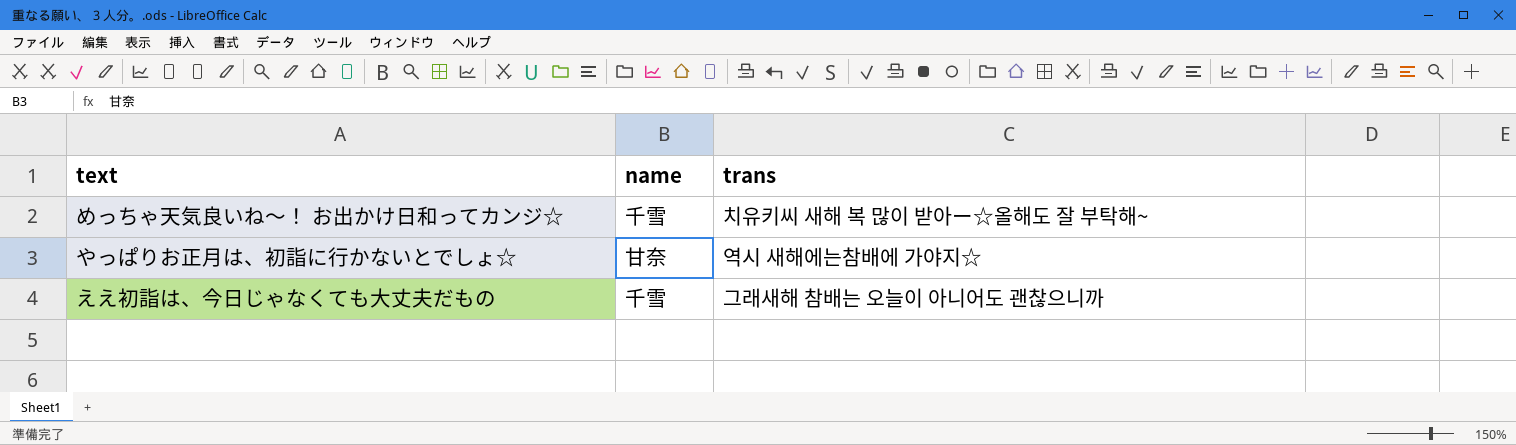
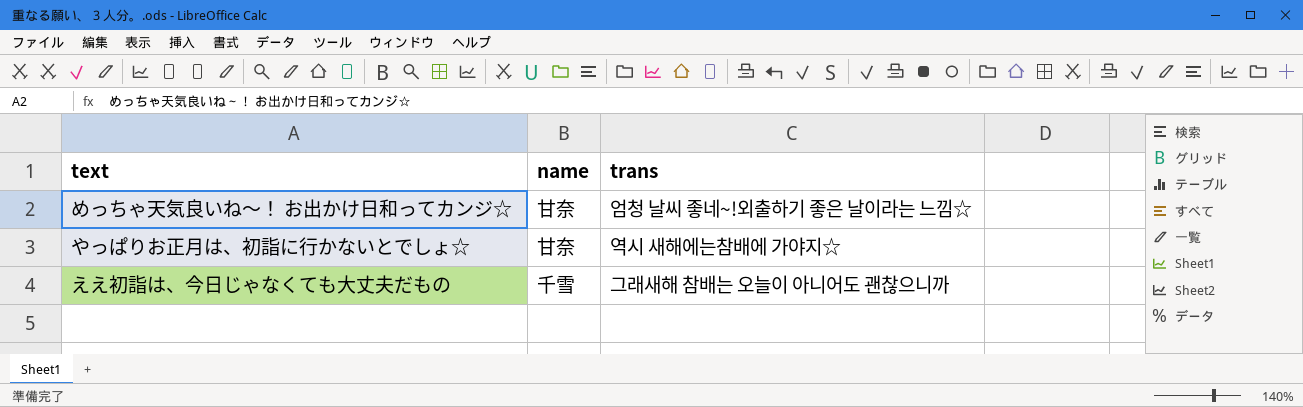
めっちゃ天気良いね～！ お出かけ日和ってカンジ☆ | name: 千雪 -> 甘奈
めっちゃ天気良いね～！ お出かけ日和ってカンジ☆ | trans: 치유키씨 새해 복 많이 받아ー☆올해도 잘 부탁해~ -> 엄청 날씨 좋네~!외출하기 좋은 날이라는 느낌☆

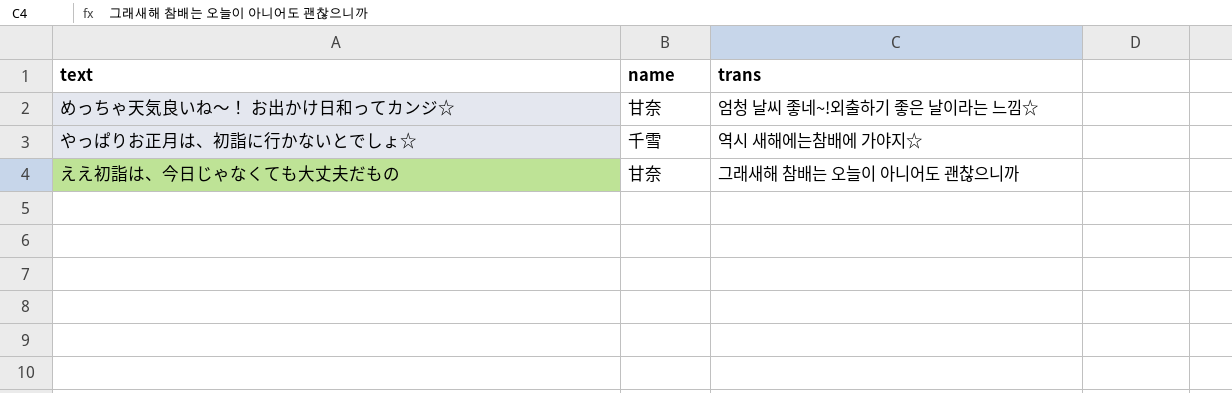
やっぱりお正月は、初詣に行かないとでしょ☆ | name: 甘奈 -> 千雪
ええ初詣は、今日じゃなくても大丈夫だもの | name: 千雪 -> 甘奈

